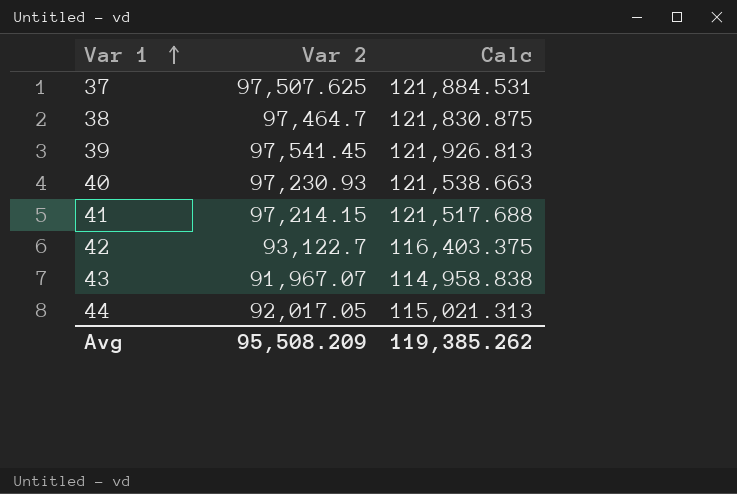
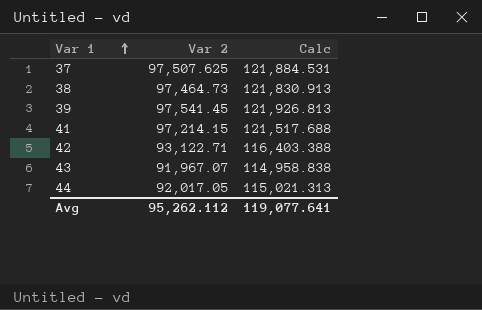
row 40: 97,230.93 | 121,538.663 -> none
38 | Var 2: 97,464.7 -> 97,464.73
38 | Calc: 121,830.875 -> 121,830.913
42 | Var 2: 93,122.7 -> 93,122.71
42 | Calc: 116,403.375 -> 116,403.388
Avg | Var 2: 95,508.209 -> 95,262.112
Avg | Calc: 119,385.262 -> 119,077.641

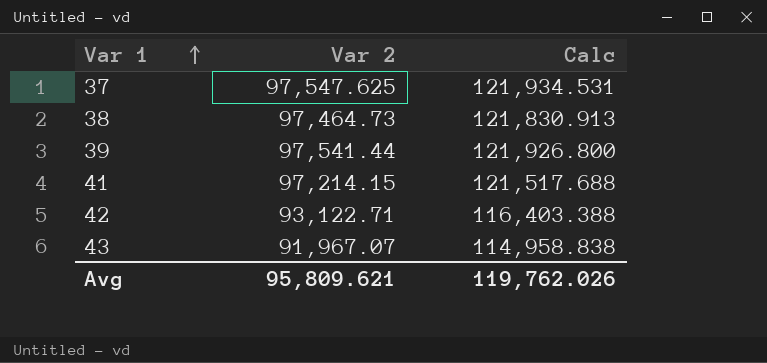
row 44: 92,017.05 | 115,021.313 -> none
37 | Var 2: 97,507.625 -> 97,547.625
37 | Calc: 121,884.531 -> 121,934.531
39 | Var 2: 97,541.45 -> 97,541.44
39 | Calc: 121,926.813 -> 121,926.800
Avg | Var 2: 95,262.112 -> 95,809.621
Avg | Calc: 119,077.641 -> 119,762.026

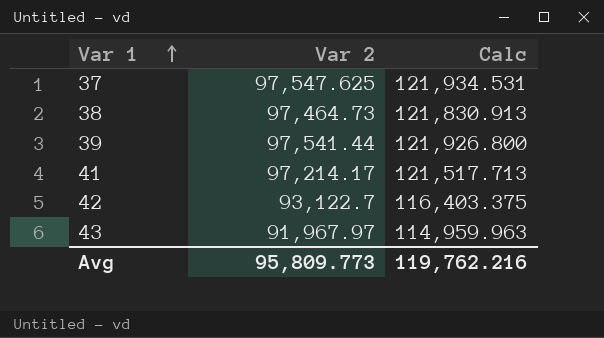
41 | Var 2: 97,214.15 -> 97,214.17
41 | Calc: 121,517.688 -> 121,517.713
42 | Var 2: 93,122.71 -> 93,122.7
42 | Calc: 116,403.388 -> 116,403.375
43 | Var 2: 91,967.07 -> 91,967.97
43 | Calc: 114,958.838 -> 114,959.963
Avg | Var 2: 95,809.621 -> 95,809.773
Avg | Calc: 119,762.026 -> 119,762.216

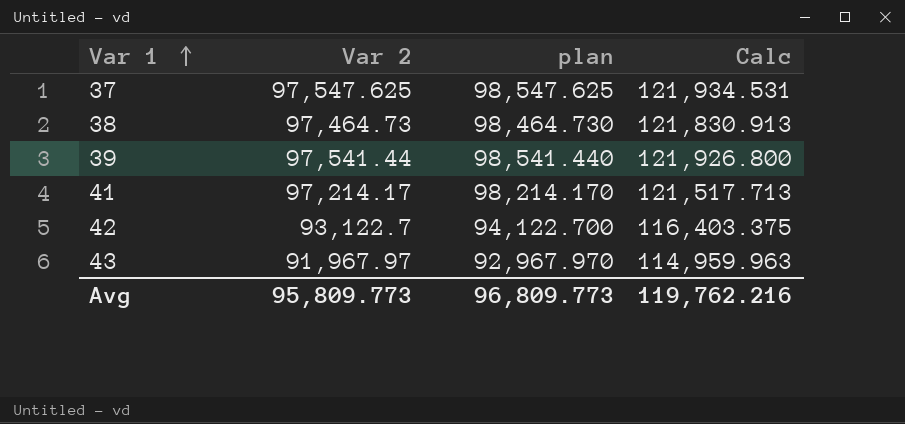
column plan | formula: none -> [Var 2] + 1000

